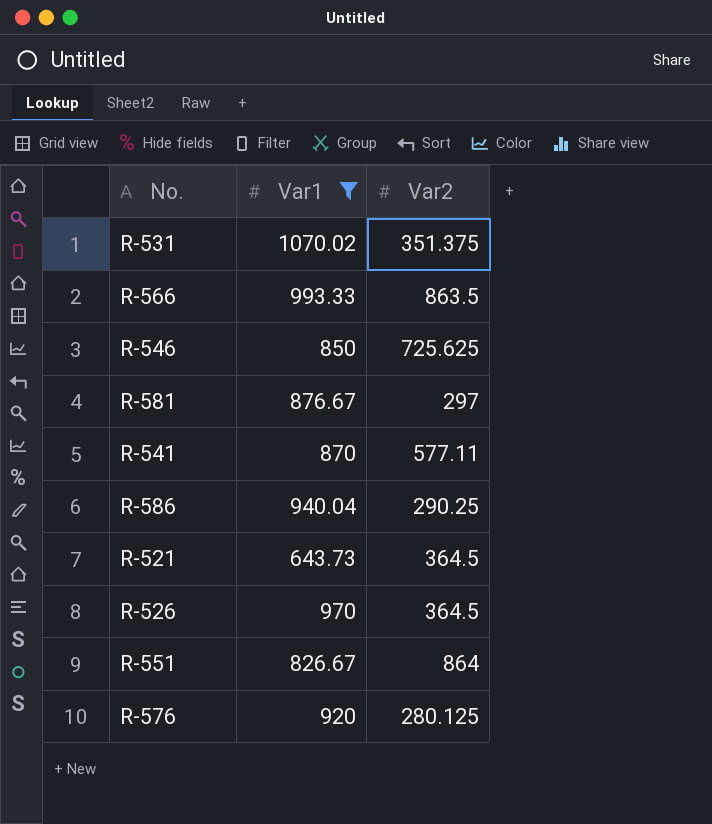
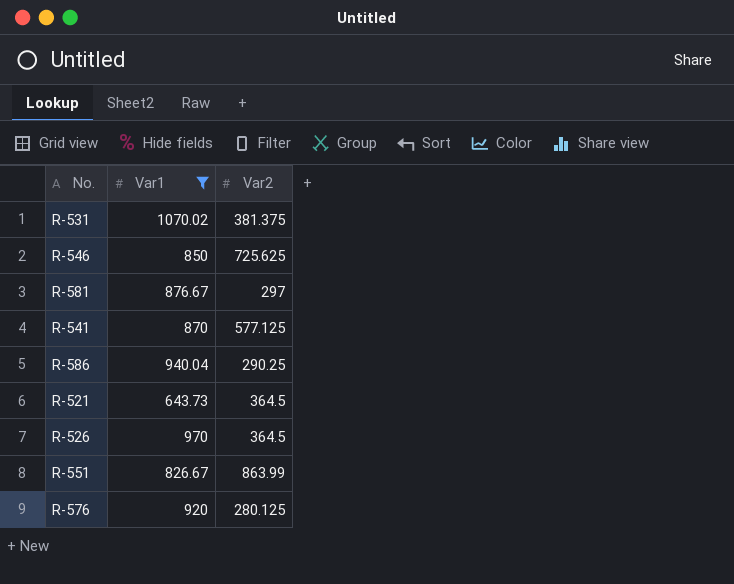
row R-566: 993.33 | 863.5 -> none
R-531 | Var2: 351.375 -> 381.375
R-541 | Var2: 577.11 -> 577.125
R-551 | Var2: 864 -> 863.99

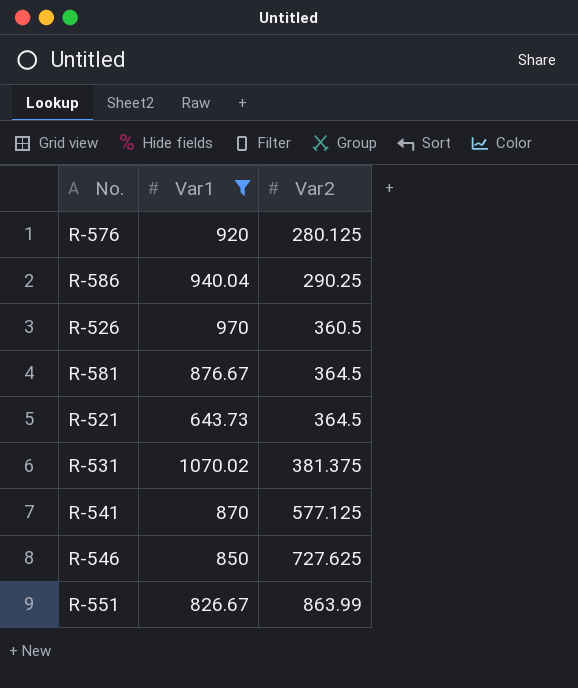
row order: none -> Var2 ascending
R-526 | Var2: 364.5 -> 360.5
R-581 | Var2: 297 -> 364.5
R-546 | Var2: 725.625 -> 727.625

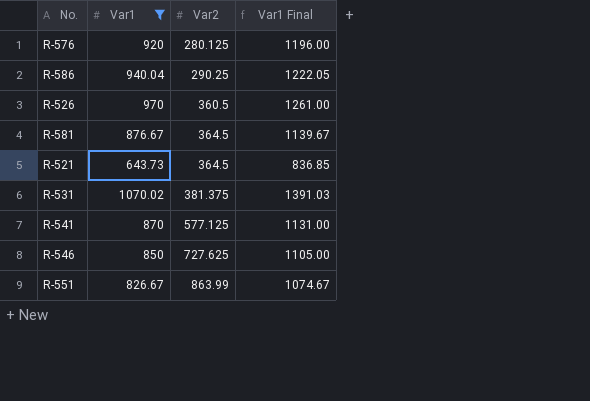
column Var1 Final | formula: none -> [Var1] * 1.3

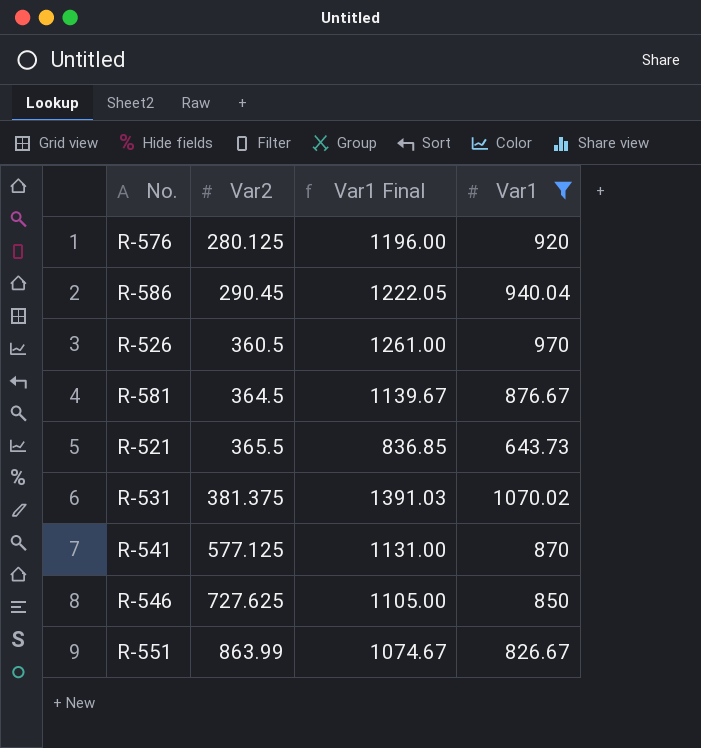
column Var1 | position: 2 -> 4
R-586 | Var2: 290.25 -> 290.45
R-521 | Var2: 364.5 -> 365.5

